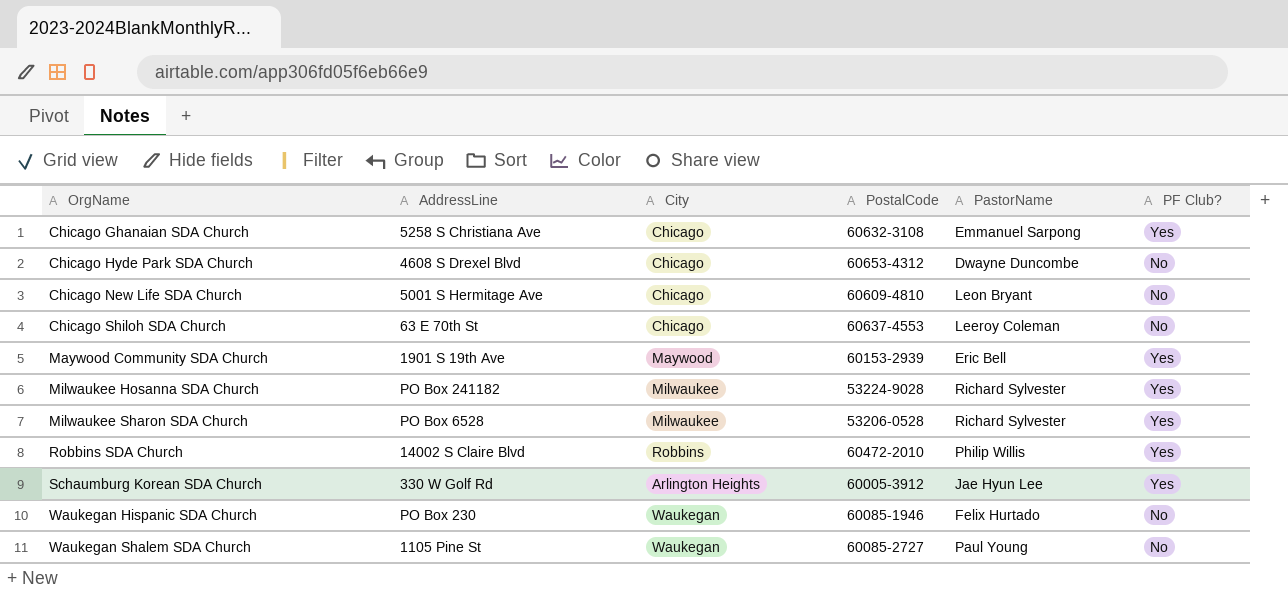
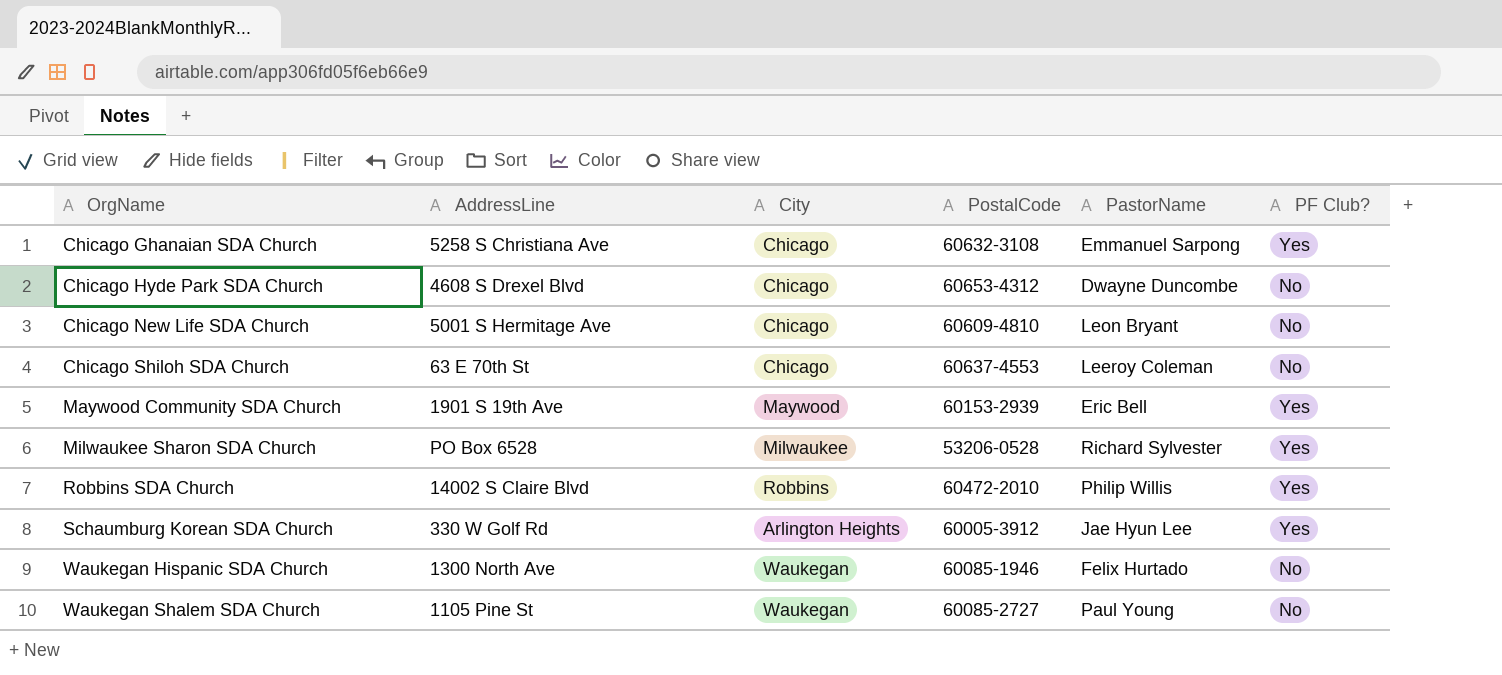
row Milwaukee Hosanna SDA Church: PO Box 241182 | Milwaukee | 53224-9028 | Richard Sylvester | Yes -> none
Waukegan Hispanic SDA Church | AddressLine: PO Box 230 -> 1300 North Ave

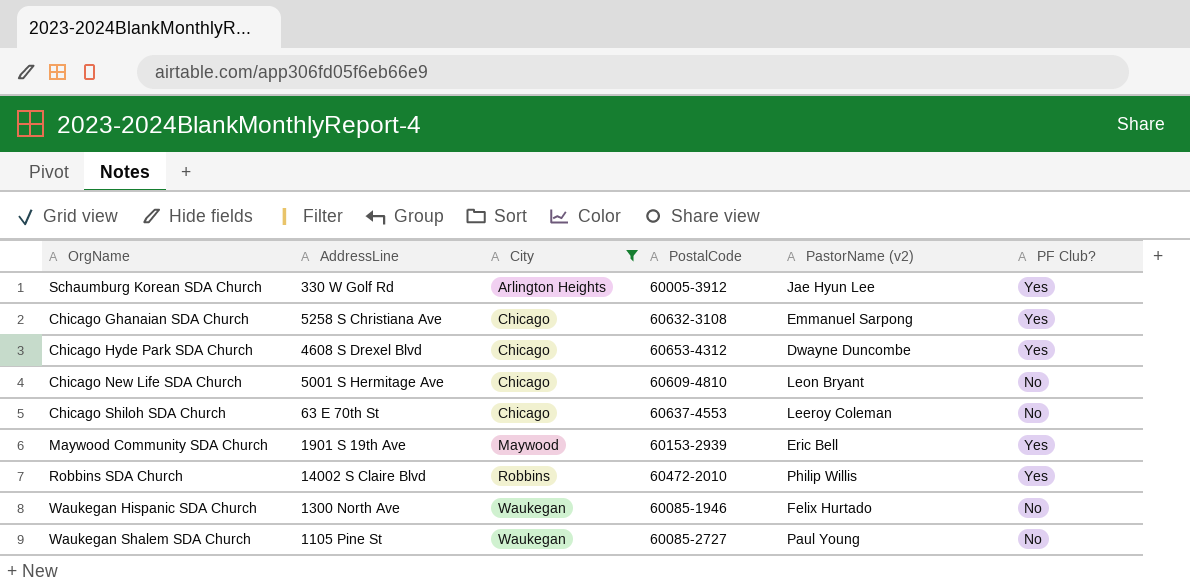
filter: none -> City != Milwaukee
row order: OrgName ascending -> City ascending
column name: PastorName -> PastorName (v2)
Chicago Hyde Park SDA Church | PF Club?: No -> Yes

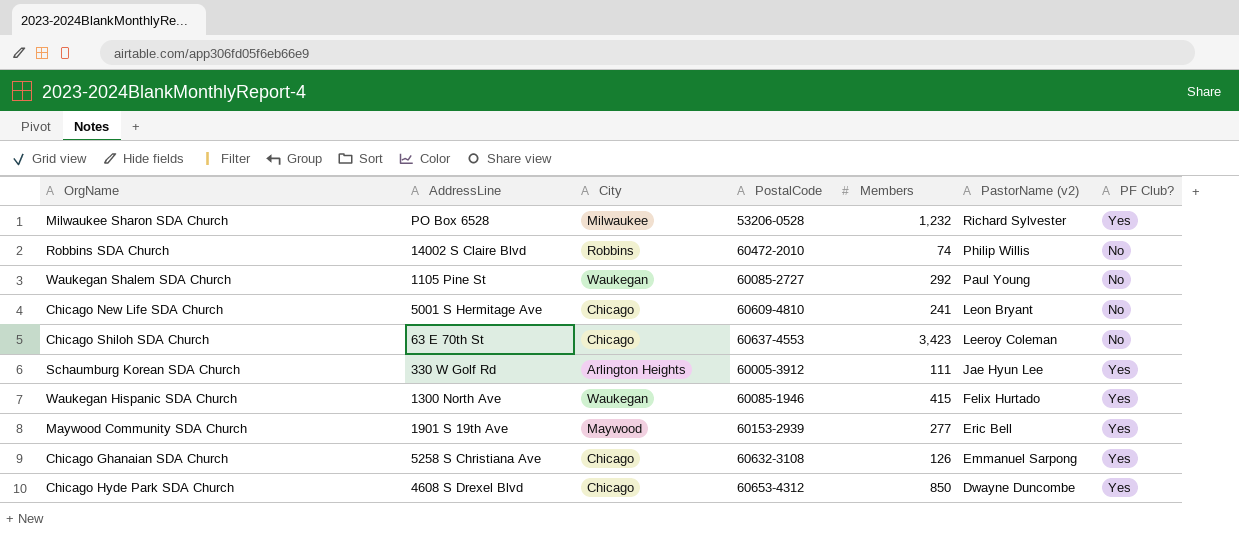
filter: City != Milwaukee -> none
row order: City ascending -> PastorName (v2) descending
column Members | position: none -> 5
Robbins SDA Church | PF Club?: Yes -> No
Waukegan Hispanic SDA Church | PF Club?: No -> Yes

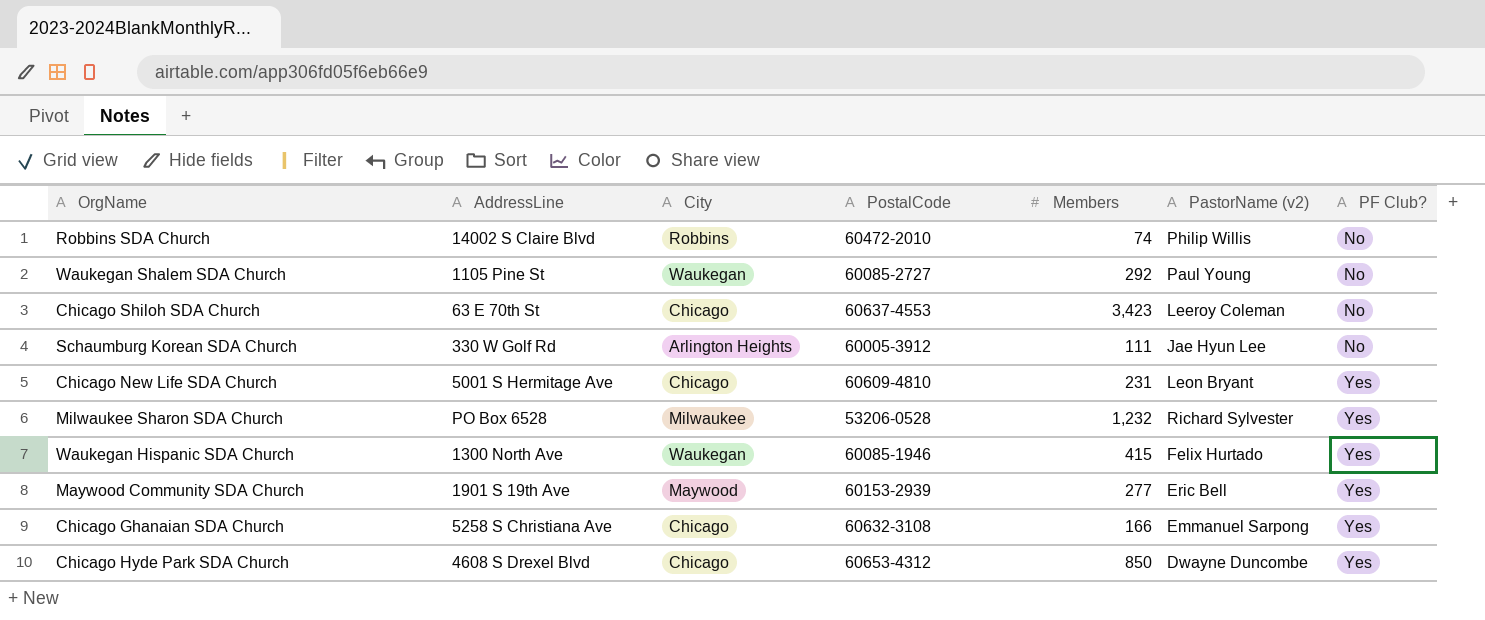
row order: PastorName (v2) descending -> PF Club? ascending
Schaumburg Korean SDA Church | PF Club?: Yes -> No
Chicago New Life SDA Church | Members: 241 -> 231
Chicago New Life SDA Church | PF Club?: No -> Yes
Chicago Ghanaian SDA Church | Members: 126 -> 166

